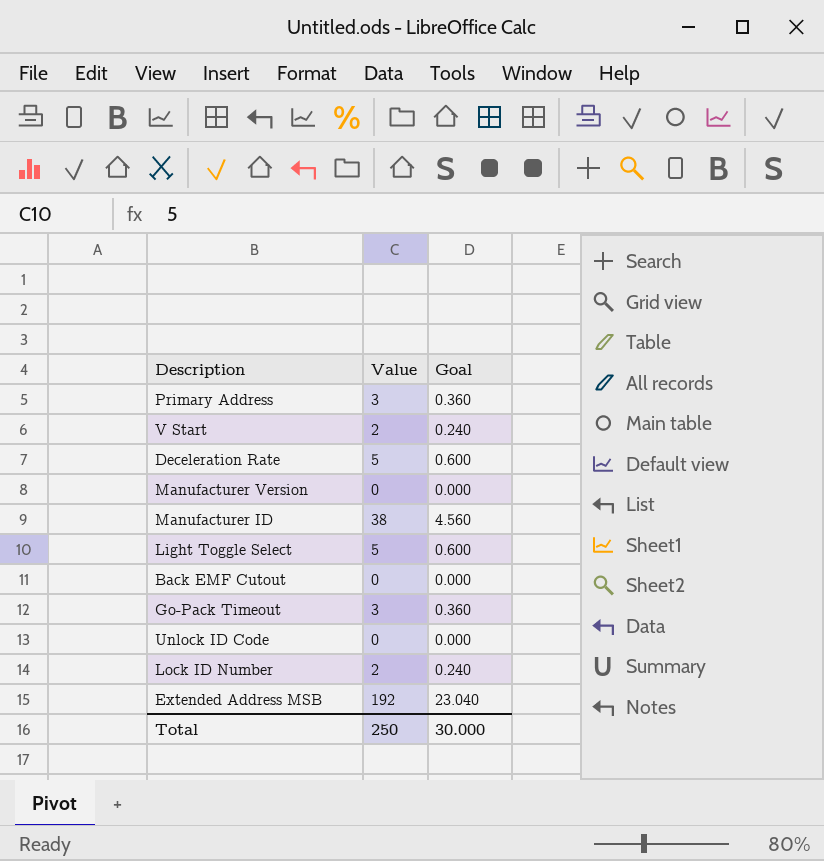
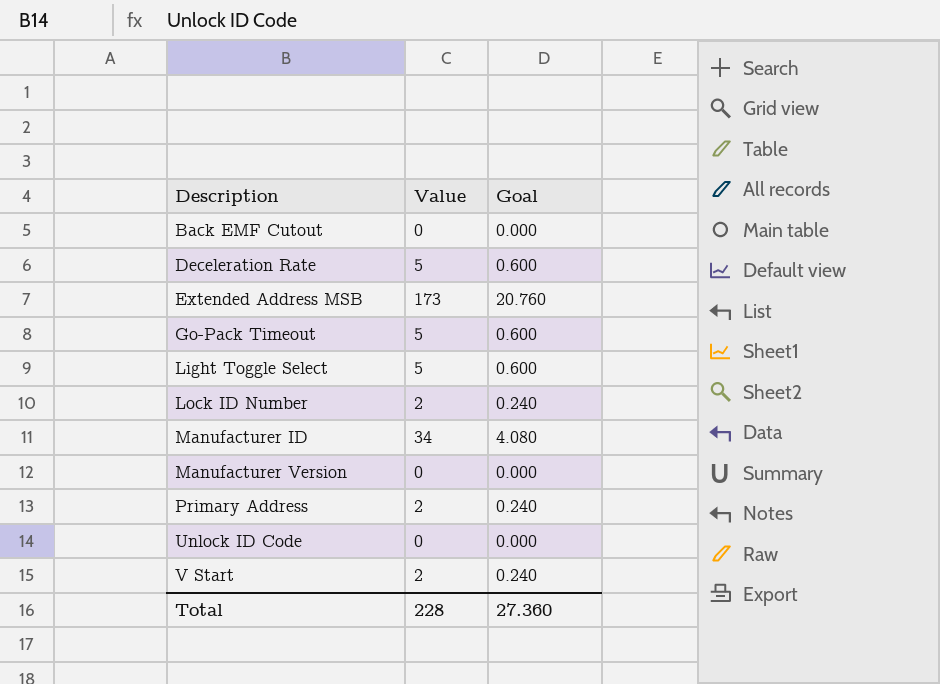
row order: none -> Description ascending
Extended Address MSB | Value: 192 -> 173
Extended Address MSB | Goal: 23.040 -> 20.760
Go-Pack Timeout | Value: 3 -> 5
Go-Pack Timeout | Goal: 0.360 -> 0.600
Manufacturer ID | Value: 38 -> 34
Manufacturer ID | Goal: 4.560 -> 4.080
Primary Address | Value: 3 -> 2
Primary Address | Goal: 0.360 -> 0.240
Total | Value: 250 -> 228
Total | Goal: 30.000 -> 27.360

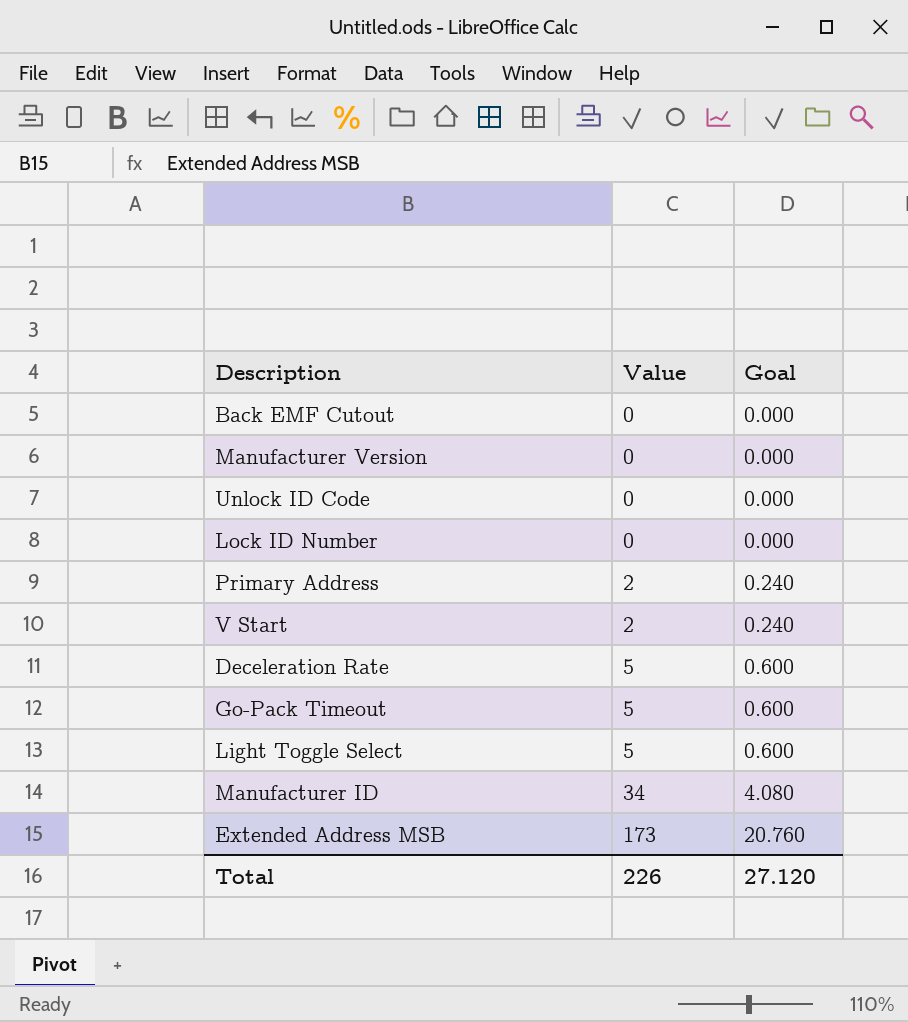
row order: Description ascending -> Value ascending
Lock ID Number | Value: 2 -> 0
Lock ID Number | Goal: 0.240 -> 0.000
Total | Value: 228 -> 226
Total | Goal: 27.360 -> 27.120

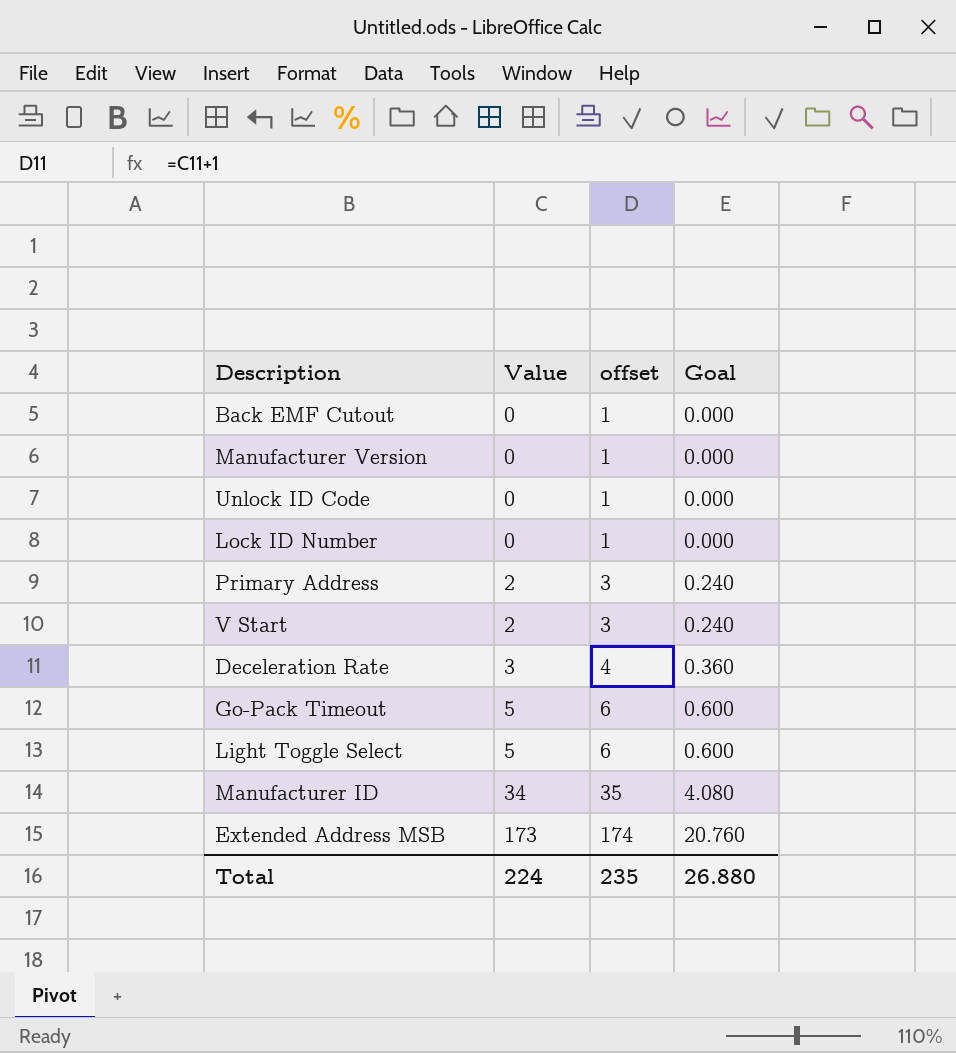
column offset | formula: none -> [Value] + 1
Deceleration Rate | Value: 5 -> 3
Deceleration Rate | Goal: 0.600 -> 0.360
Total | Value: 226 -> 224
Total | Goal: 27.120 -> 26.880

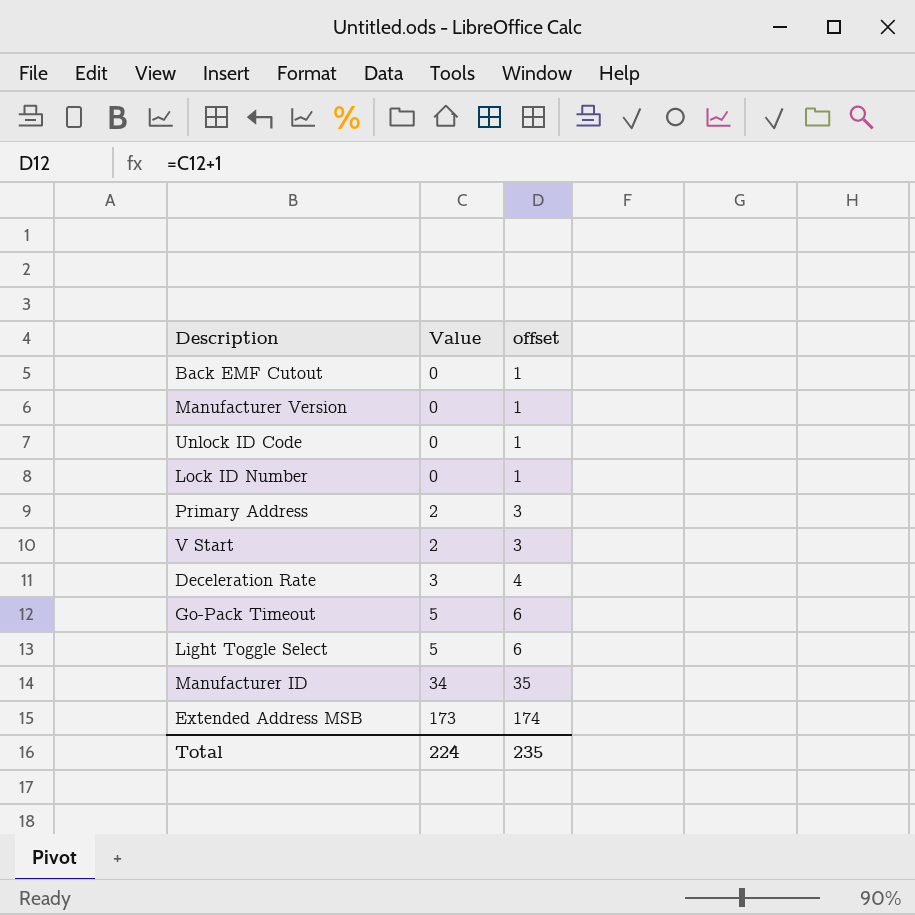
column Goal | formula: [Value] * 0.12 -> none

